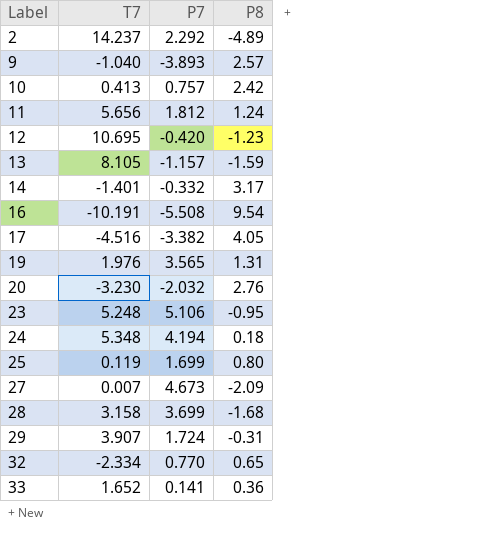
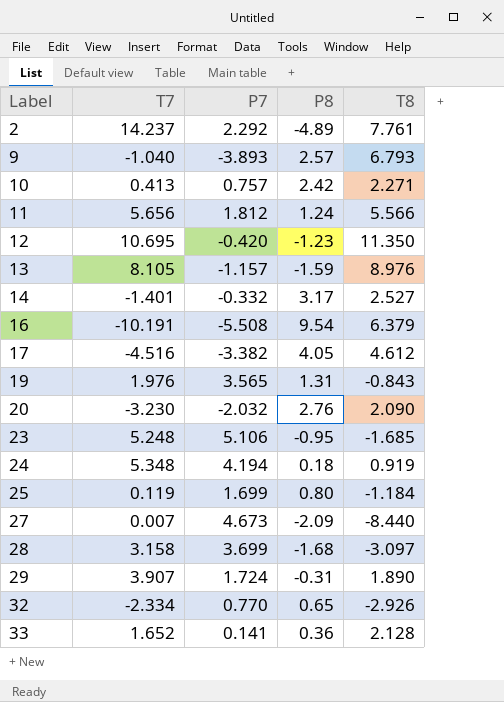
column T8 | position: none -> 5

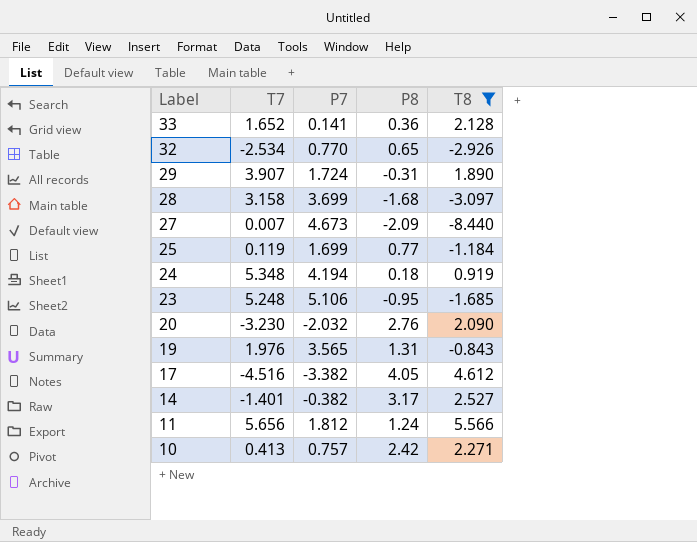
filter: none -> T8 <= 5.566
row order: Label ascending -> Label descending
32 | T7: -2.334 -> -2.534
25 | P8: 0.80 -> 0.77
14 | P7: -0.332 -> -0.382

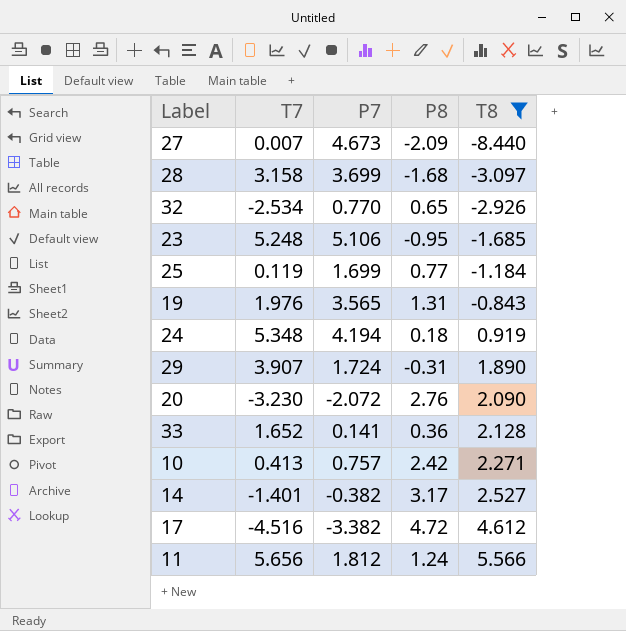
row order: Label descending -> T8 ascending
20 | P7: -2.032 -> -2.072
17 | P8: 4.05 -> 4.72

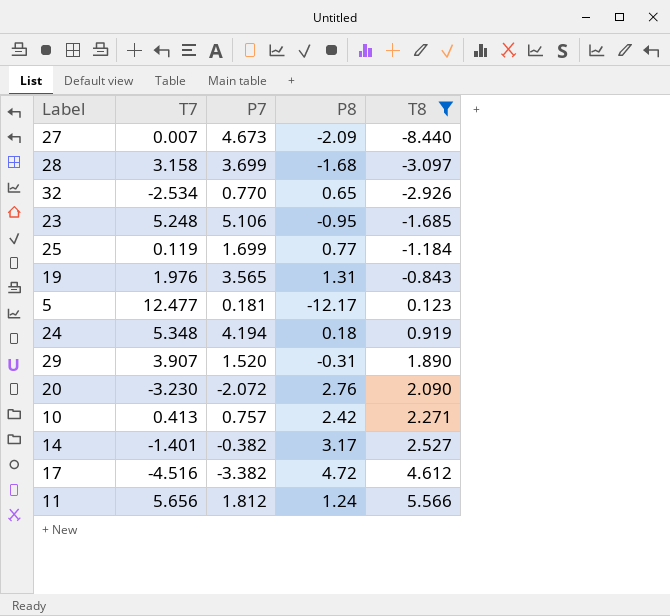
row 33: 1.652 | 0.141 | 0.36 | 2.128 -> none
row 5: none -> 12.477 | 0.181 | -12.17 | 0.123
29 | P7: 1.724 -> 1.520

